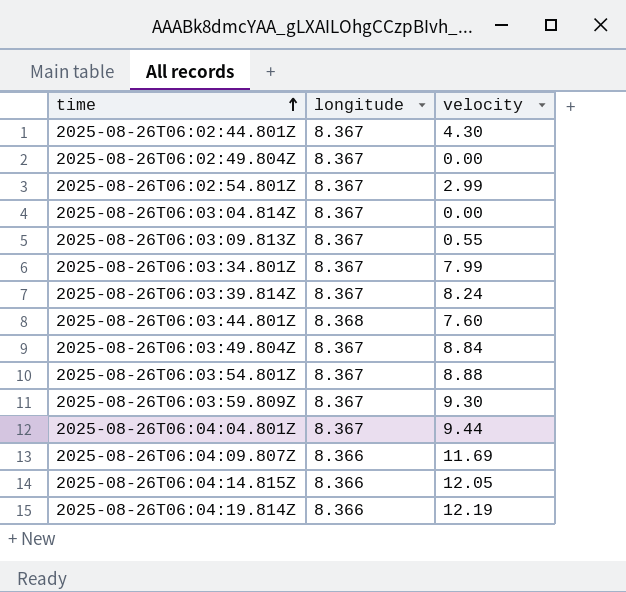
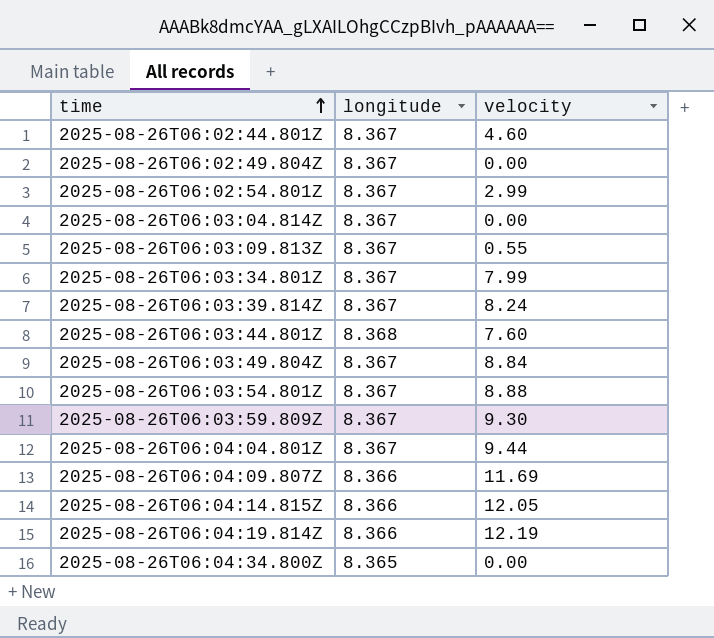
2025-08-26T06:02:44.801Z | velocity: 4.30 -> 4.60
row 2025-08-26T06:04:34.800Z: none -> 8.365 | 0.00

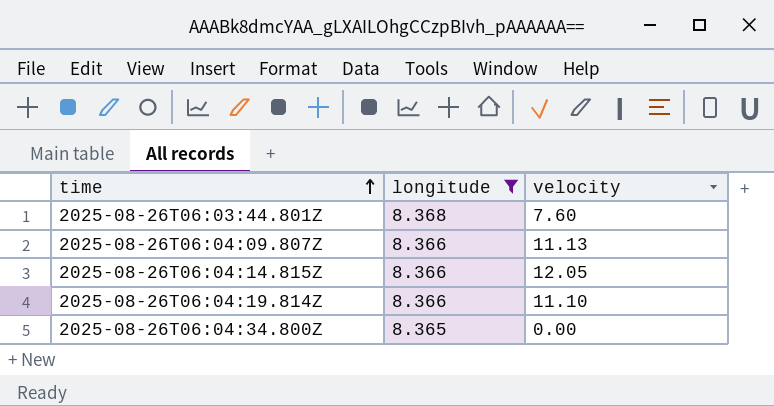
filter: none -> longitude != 8.367
2025-08-26T06:04:09.807Z | velocity: 11.69 -> 11.13
2025-08-26T06:04:19.814Z | velocity: 12.19 -> 11.10

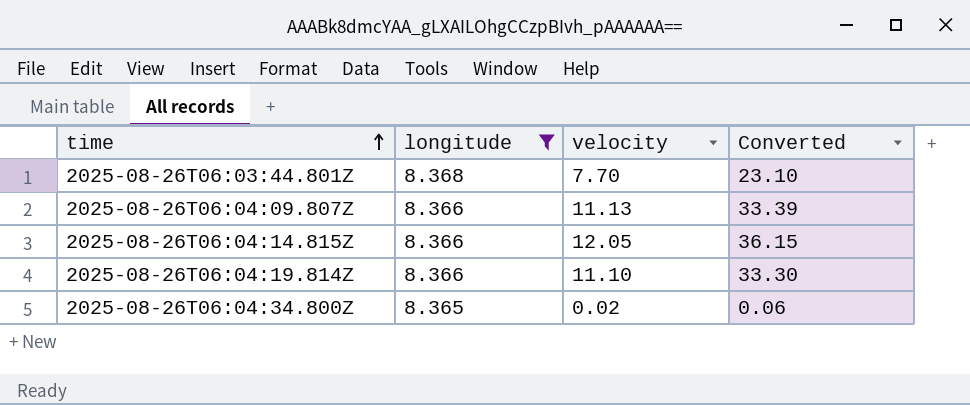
column Converted | formula: none -> [velocity] * 3
2025-08-26T06:03:44.801Z | velocity: 7.60 -> 7.70
2025-08-26T06:04:34.800Z | velocity: 0.00 -> 0.02

